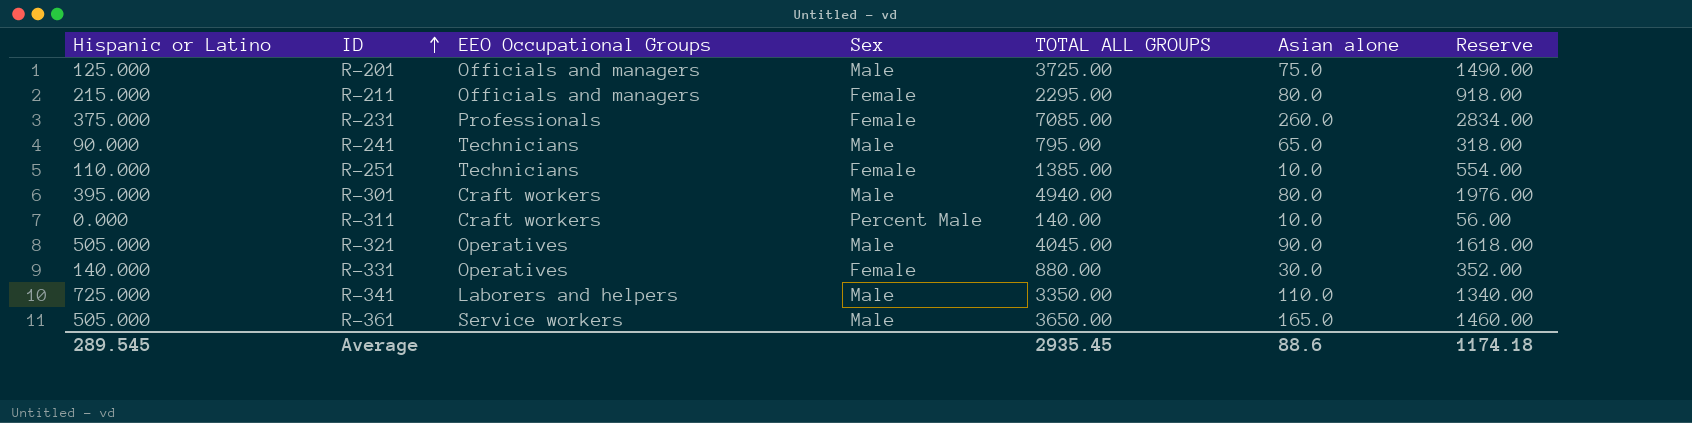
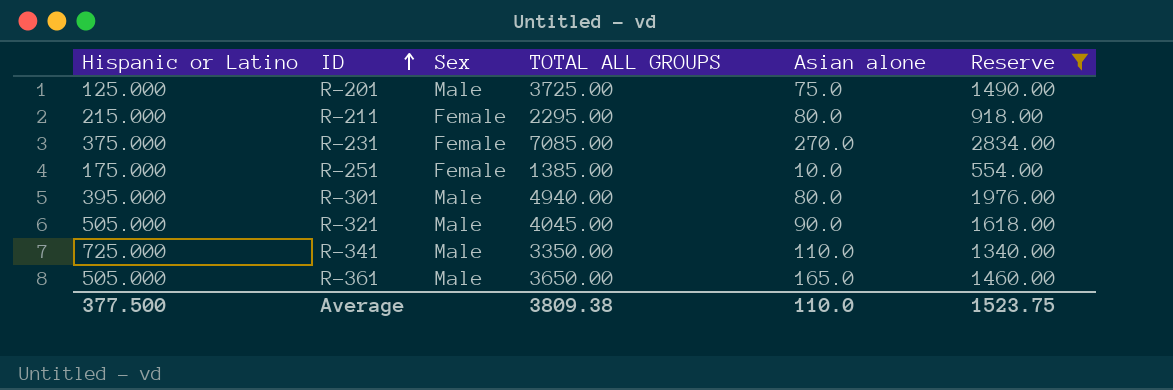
filter: none -> Reserve >= 554.00
column EEO Occupational Groups | position: 3 -> none
R-231 | Asian alone: 260.0 -> 270.0
R-251 | Hispanic or Latino: 110.000 -> 175.000
Average | Hispanic or Latino: 289.545 -> 377.500
Average | TOTAL ALL GROUPS: 2935.45 -> 3809.38
Average | Asian alone: 88.6 -> 110.0
Average | Reserve: 1174.18 -> 1523.75

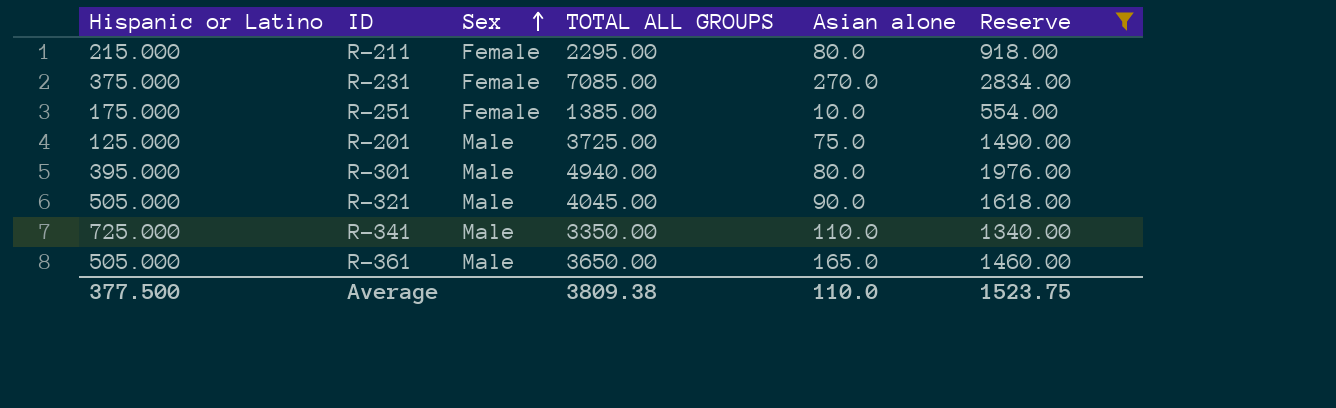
row order: ID ascending -> Sex ascending

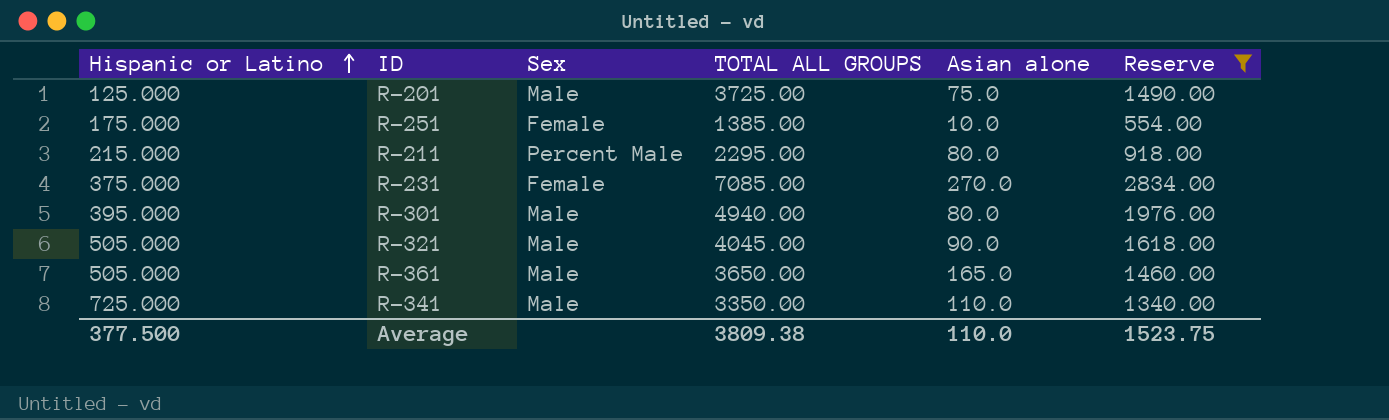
row order: Sex ascending -> Hispanic or Latino ascending
R-211 | Sex: Female -> Percent Male

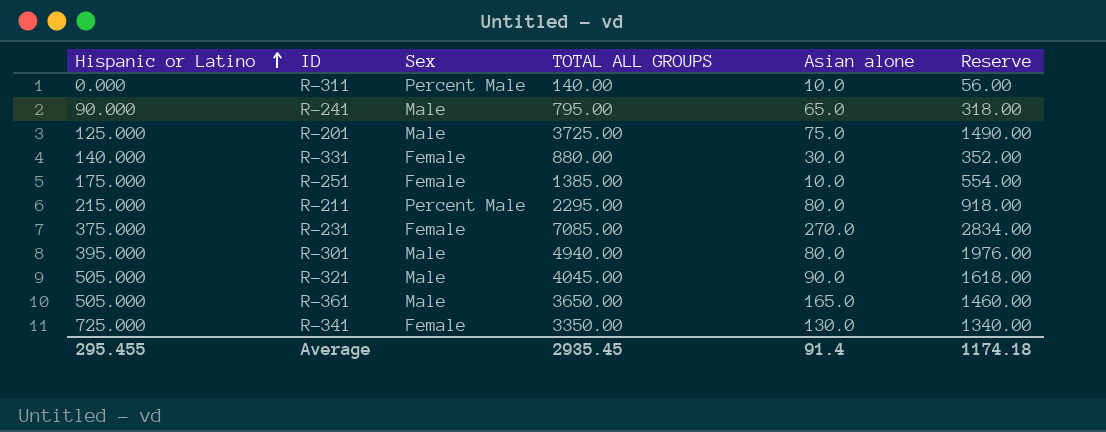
filter: Reserve >= 554.00 -> none
R-341 | Sex: Male -> Female
R-341 | Asian alone: 110.0 -> 130.0
Average | Hispanic or Latino: 377.500 -> 295.455
Average | TOTAL ALL GROUPS: 3809.38 -> 2935.45
Average | Asian alone: 110.0 -> 91.4
Average | Reserve: 1523.75 -> 1174.18

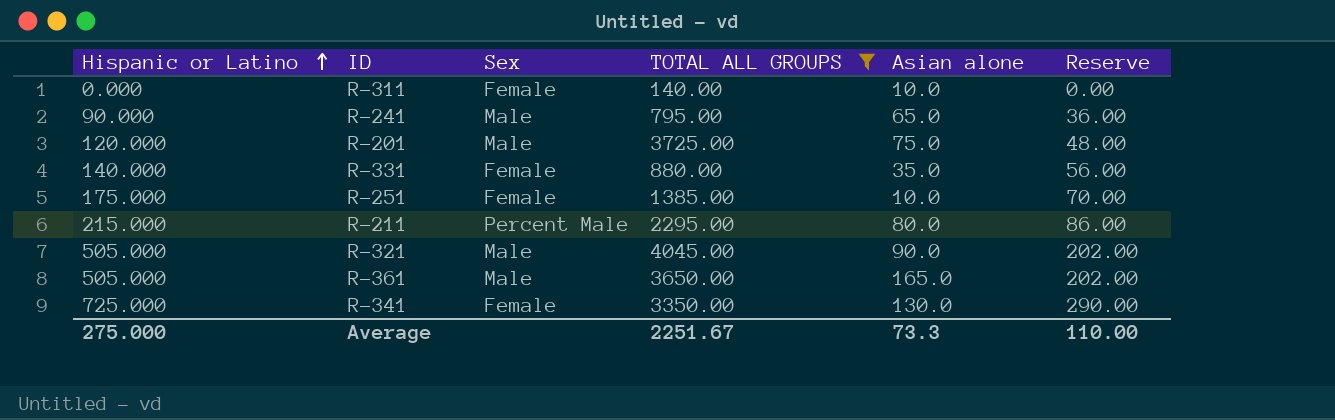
filter: none -> TOTAL ALL GROUPS <= 4045.00
column Reserve | formula: [TOTAL ALL GROUPS] * 0.4 -> [Hispanic or Latino] * 0.4
R-311 | Sex: Percent Male -> Female
R-201 | Hispanic or Latino: 125.000 -> 120.000
R-331 | Asian alone: 30.0 -> 35.0
Average | Hispanic or Latino: 295.455 -> 275.000
Average | TOTAL ALL GROUPS: 2935.45 -> 2251.67
Average | Asian alone: 91.4 -> 73.3
Average | Reserve: 1174.18 -> 110.00

